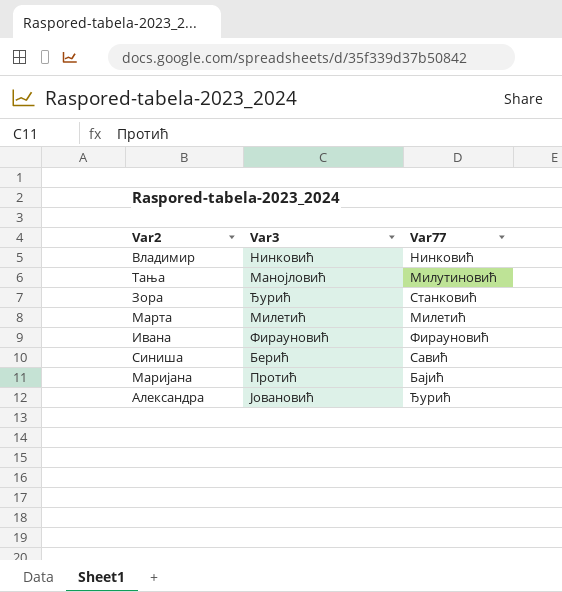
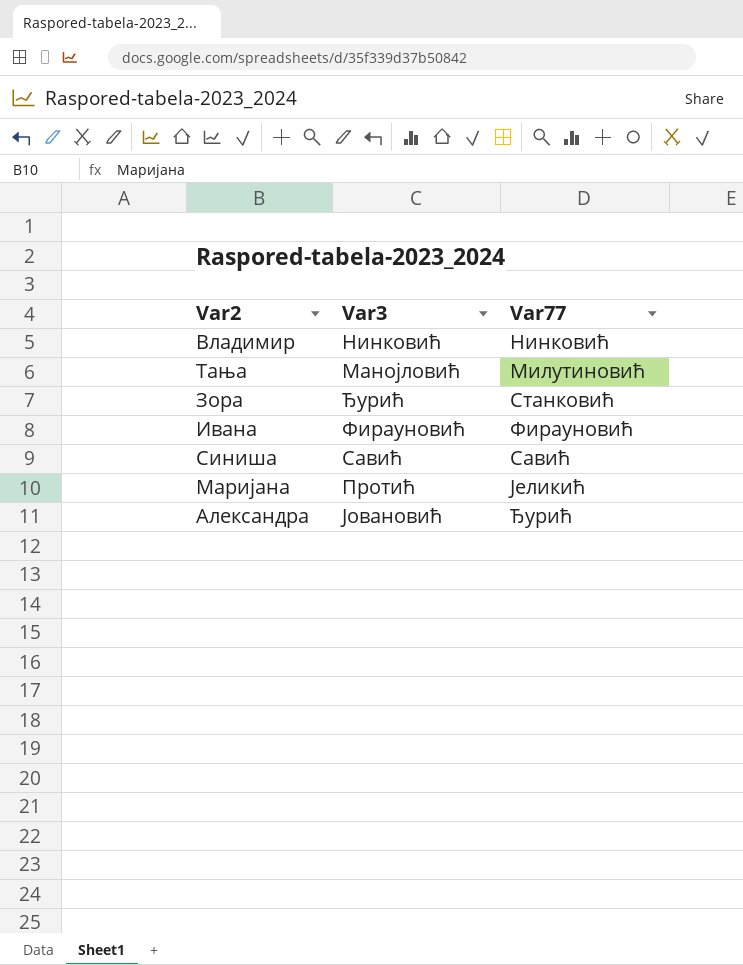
row Марта: Милетић | Милетић -> none
Синиша | Var3: Берић -> Савић
Маријана | Var77: Бајић -> Јеликић

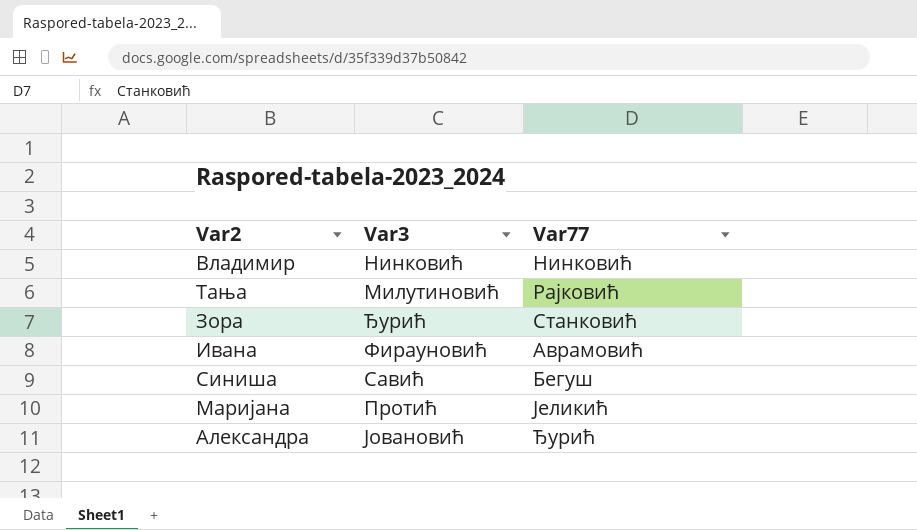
Тања | Var3: Манојловић -> Милутиновић
Тања | Var77: Милутиновић -> Рајковић
Ивана | Var77: Фирауновић -> Аврамовић
Синиша | Var77: Савић -> Бегуш

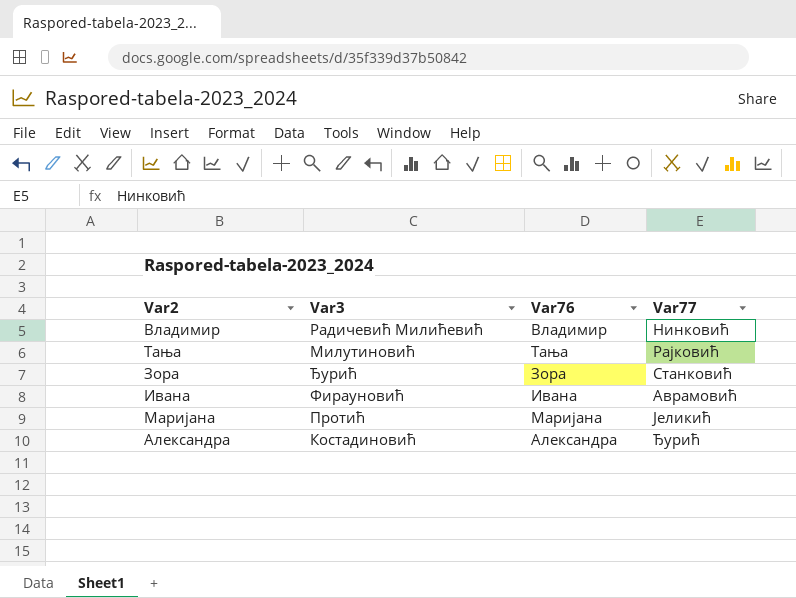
column Var76 | position: none -> 3
row Синиша: Савић | Бегуш -> none
Владимир | Var3: Нинковић -> Радичевић Милићевић
Александра | Var3: Јовановић -> Костадиновић

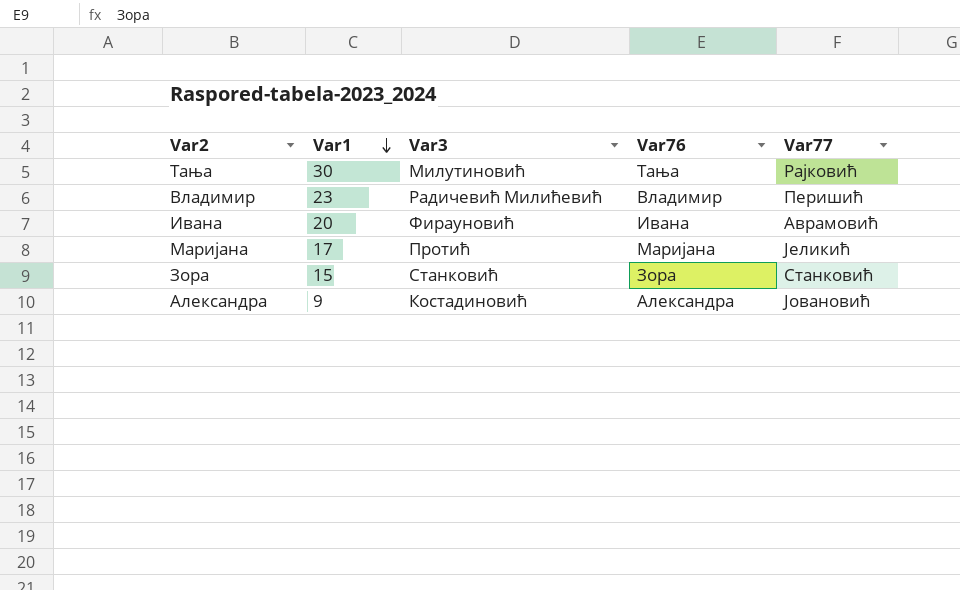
row order: none -> Var1 descending
column Var1 | position: none -> 2
Владимир | Var77: Нинковић -> Перишић
Зора | Var3: Ђурић -> Станковић
Александра | Var77: Ђурић -> Јовановић

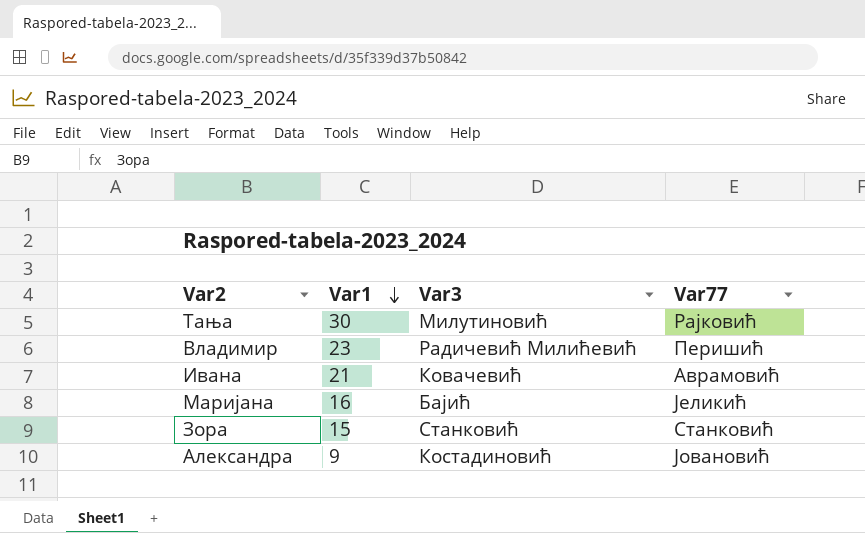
column Var76 | position: 4 -> none
Ивана | Var1: 20 -> 21
Ивана | Var3: Фирауновић -> Ковачевић
Маријана | Var1: 17 -> 16
Маријана | Var3: Протић -> Бајић

